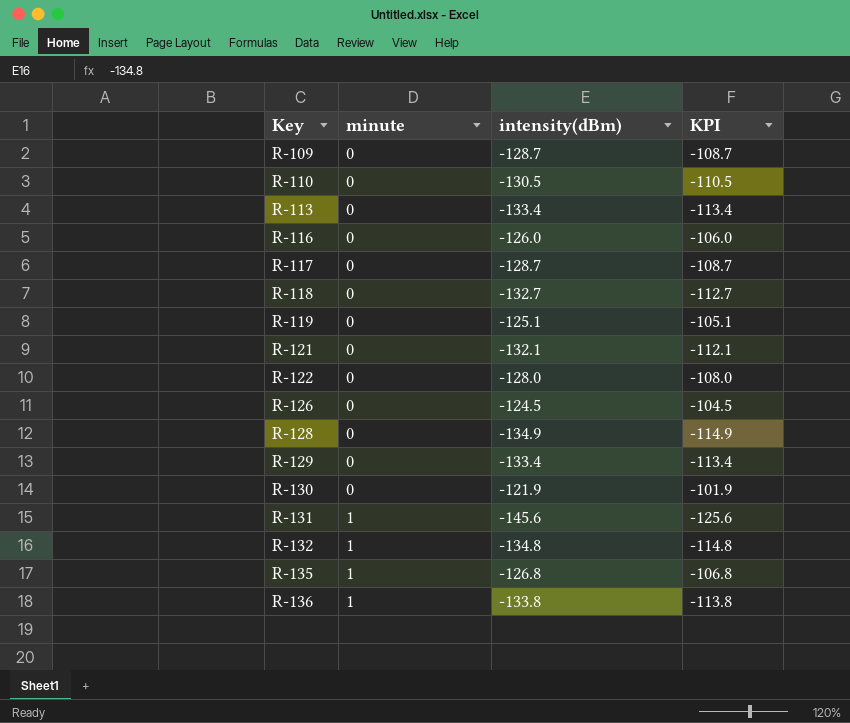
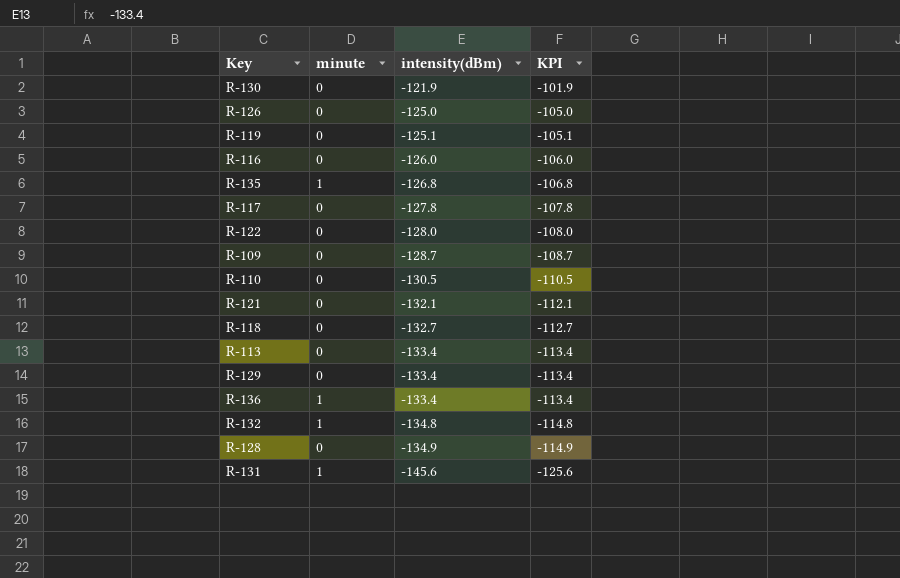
row order: Key ascending -> intensity(dBm) descending
R-126 | intensity(dBm): -124.5 -> -125.0
R-126 | KPI: -104.5 -> -105.0
R-117 | intensity(dBm): -128.7 -> -127.8
R-117 | KPI: -108.7 -> -107.8
R-136 | intensity(dBm): -133.8 -> -133.4
R-136 | KPI: -113.8 -> -113.4

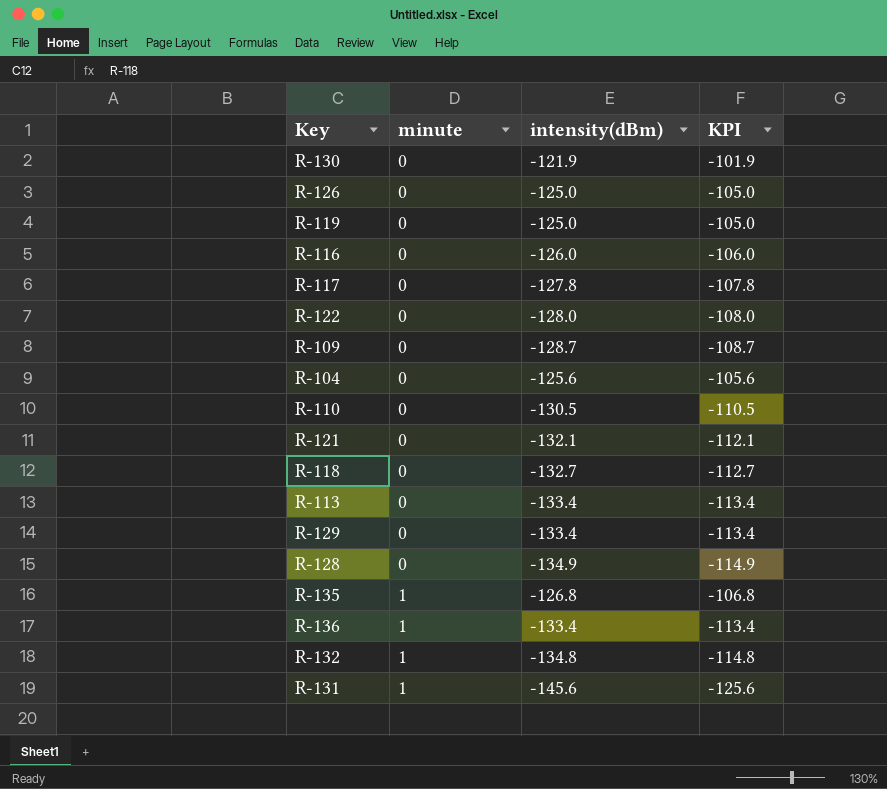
row order: intensity(dBm) descending -> minute ascending
R-119 | intensity(dBm): -125.1 -> -125.0
R-119 | KPI: -105.1 -> -105.0
row R-104: none -> 0 | -125.6 | -105.6

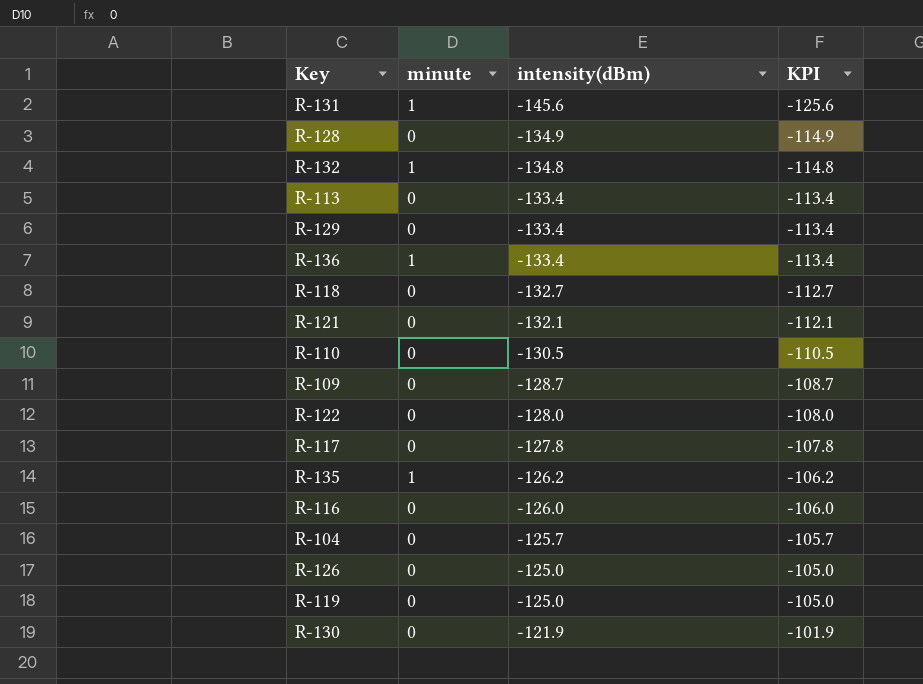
row order: minute ascending -> intensity(dBm) ascending
R-135 | intensity(dBm): -126.8 -> -126.2
R-135 | KPI: -106.8 -> -106.2
R-104 | intensity(dBm): -125.6 -> -125.7
R-104 | KPI: -105.6 -> -105.7

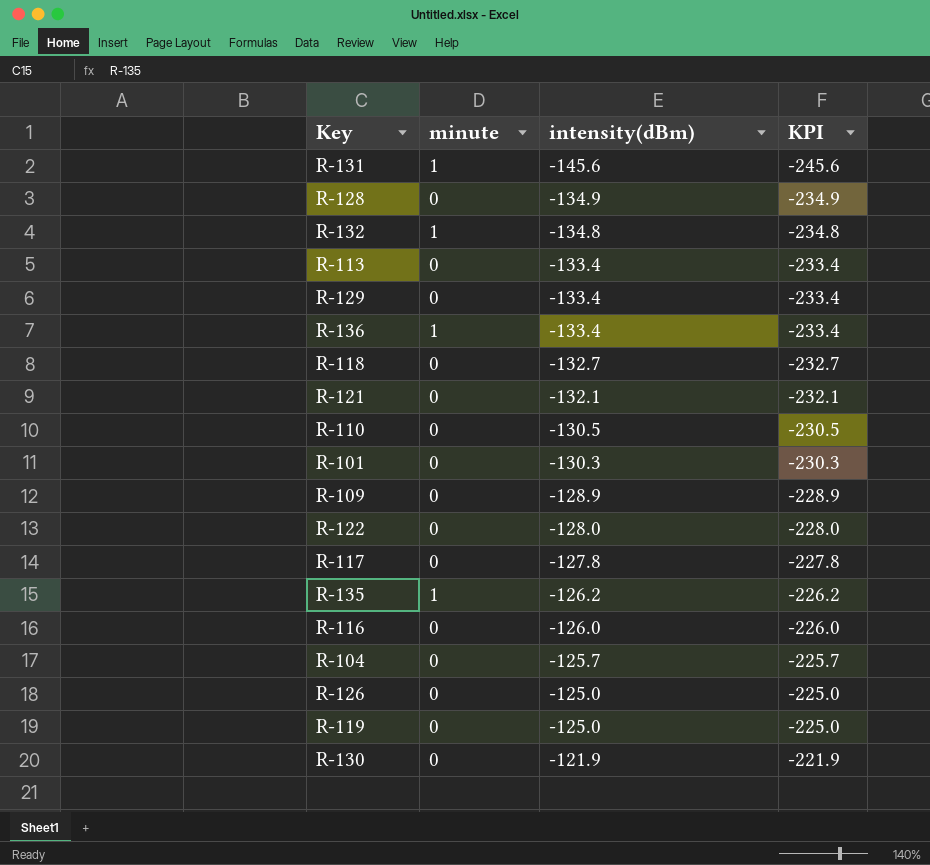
column KPI | formula: [intensity(dBm)] + 20 -> [intensity(dBm)] - 100
row R-101: none -> 0 | -130.3 | -230.3
R-109 | intensity(dBm): -128.7 -> -128.9

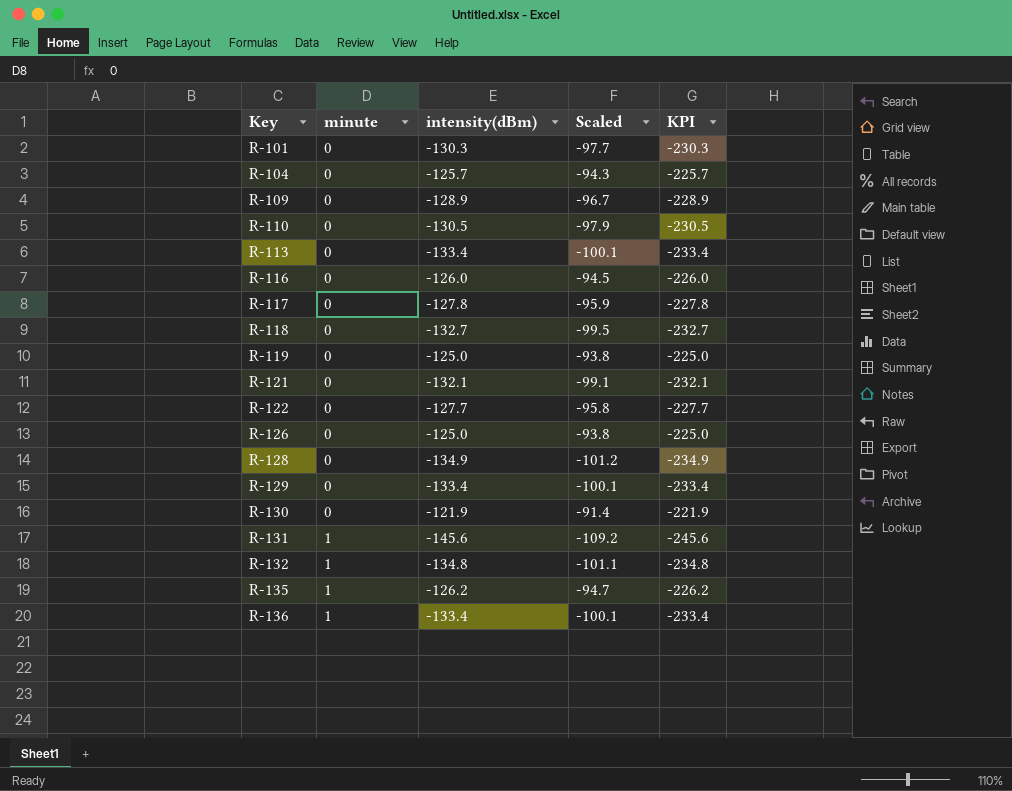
row order: intensity(dBm) ascending -> Key ascending
column Scaled | formula: none -> [intensity(dBm)] * 0.75
R-122 | intensity(dBm): -128.0 -> -127.7
R-122 | KPI: -228.0 -> -227.7

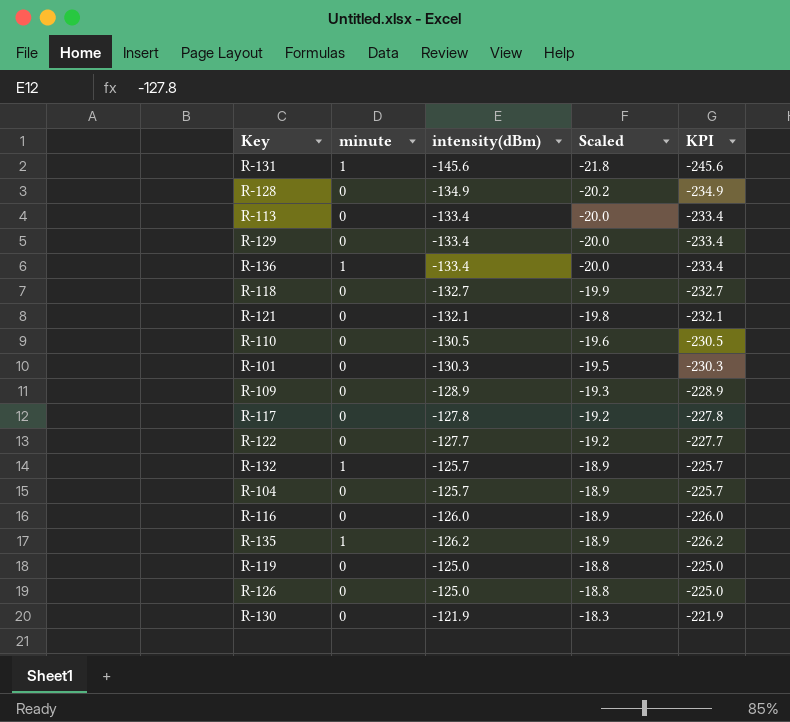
row order: Key ascending -> Scaled ascending
column Scaled | formula: [intensity(dBm)] * 0.75 -> [intensity(dBm)] * 0.15
R-132 | intensity(dBm): -134.8 -> -125.7
R-132 | KPI: -234.8 -> -225.7

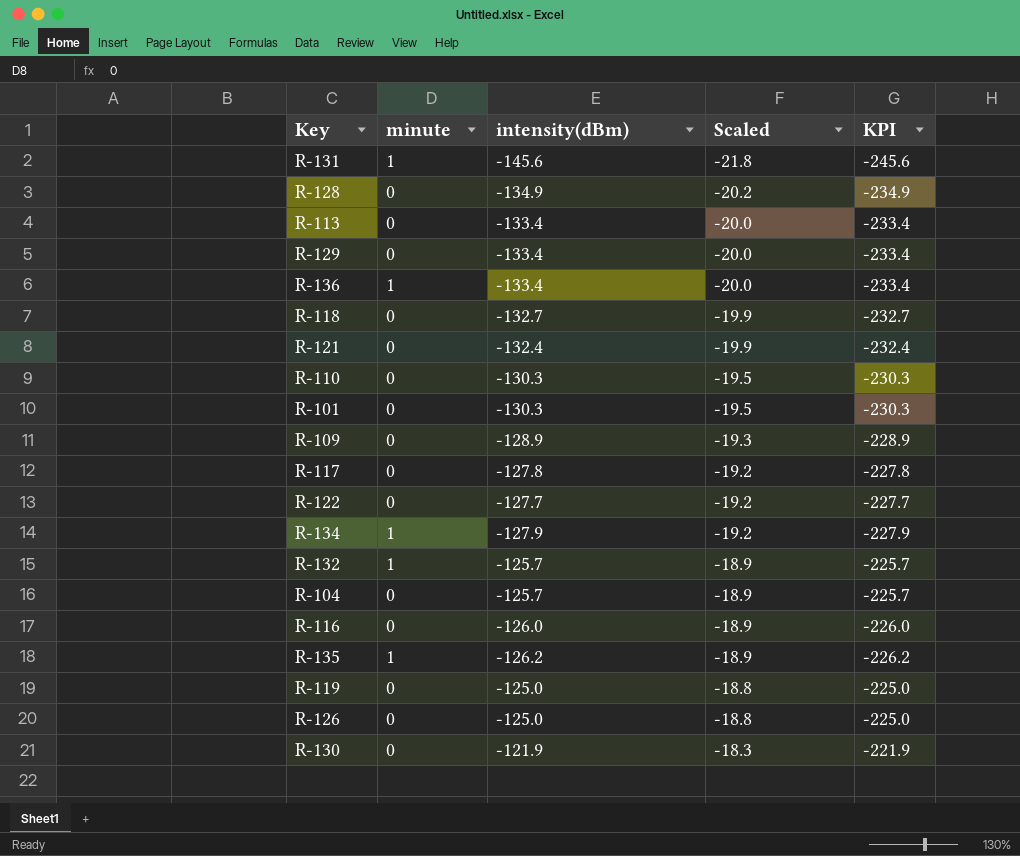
R-121 | intensity(dBm): -132.1 -> -132.4
R-121 | Scaled: -19.8 -> -19.9
R-121 | KPI: -232.1 -> -232.4
R-110 | intensity(dBm): -130.5 -> -130.3
R-110 | Scaled: -19.6 -> -19.5
R-110 | KPI: -230.5 -> -230.3
row R-134: none -> 1 | -127.9 | -19.2 | -227.9

